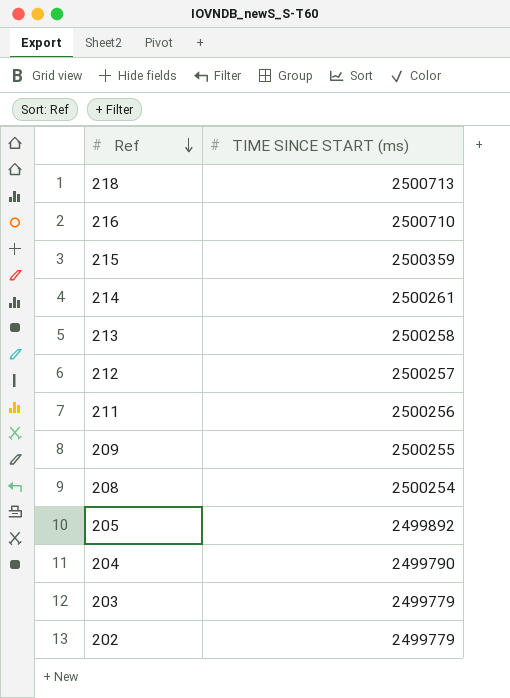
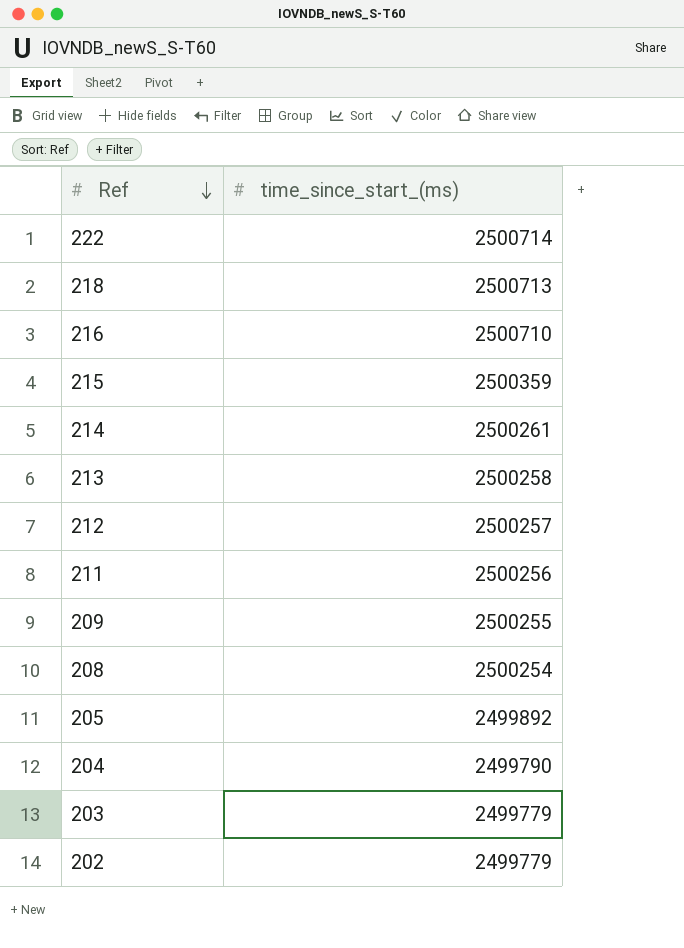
column name: TIME SINCE START (ms) -> time_since_start_(ms)
row 222: none -> 2500714

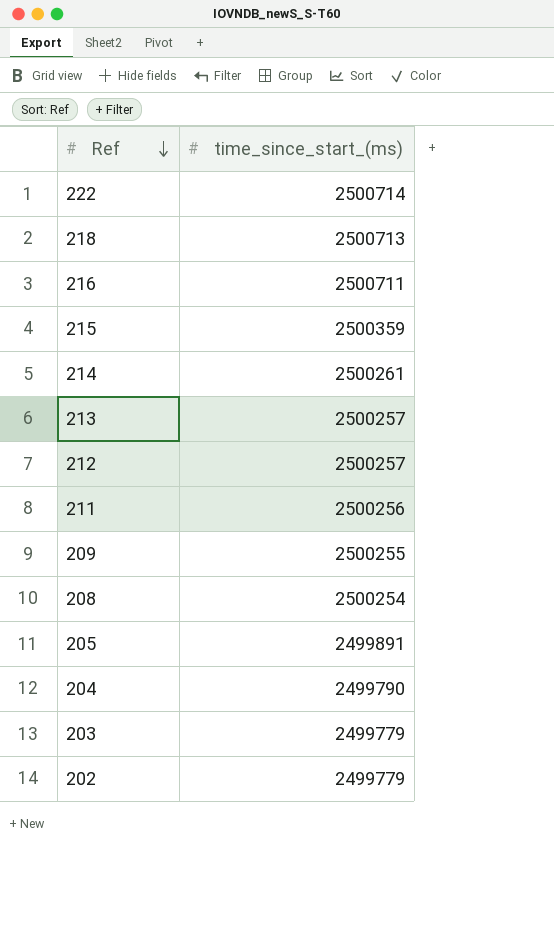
216 | time_since_start_(ms): 2500710 -> 2500711
213 | time_since_start_(ms): 2500258 -> 2500257
205 | time_since_start_(ms): 2499892 -> 2499891

